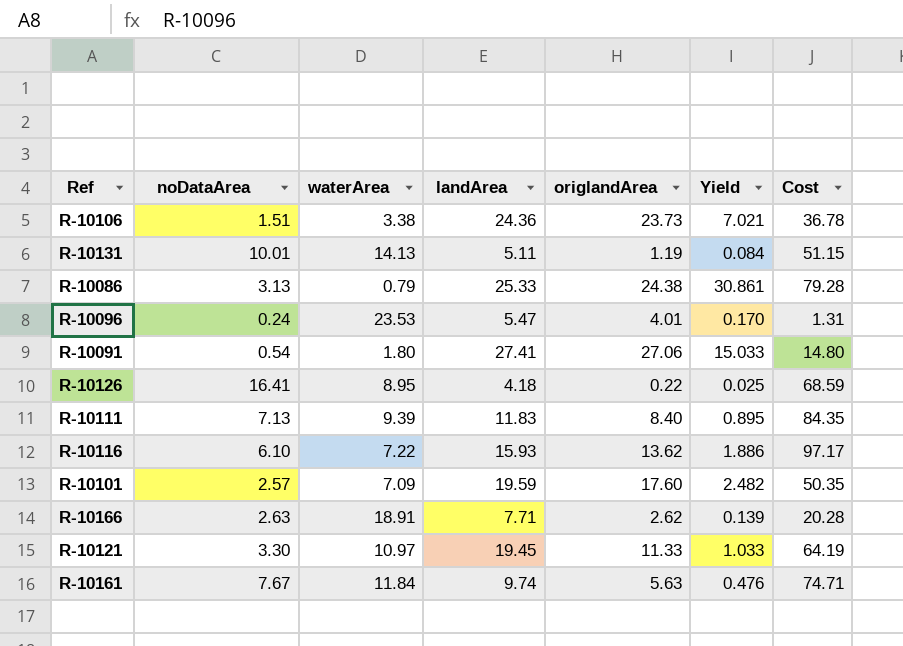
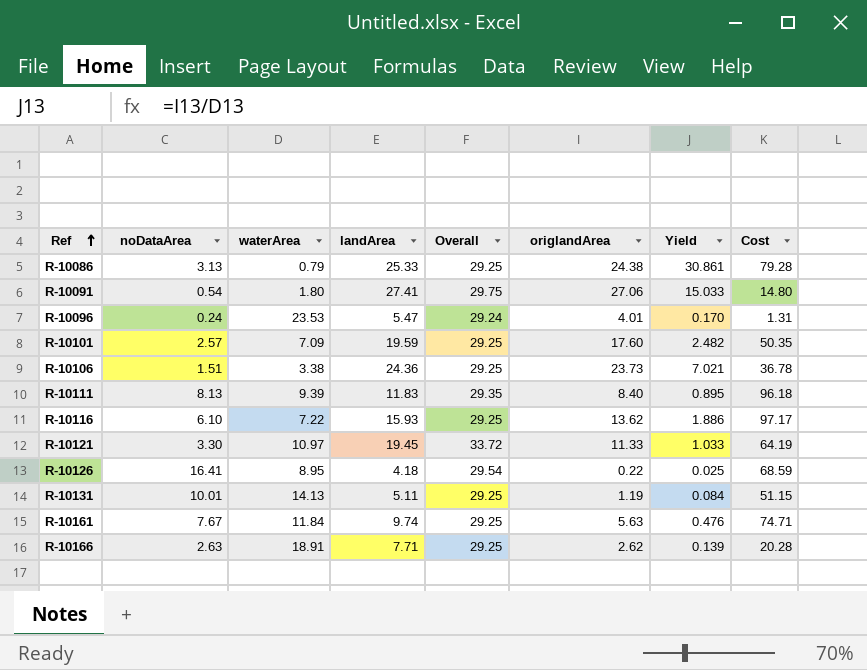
row order: none -> Ref ascending
column Overall | formula: none -> [noDataArea] + [waterArea] + [landArea]
R-10111 | noDataArea: 7.13 -> 8.13
R-10111 | Cost: 84.35 -> 96.18

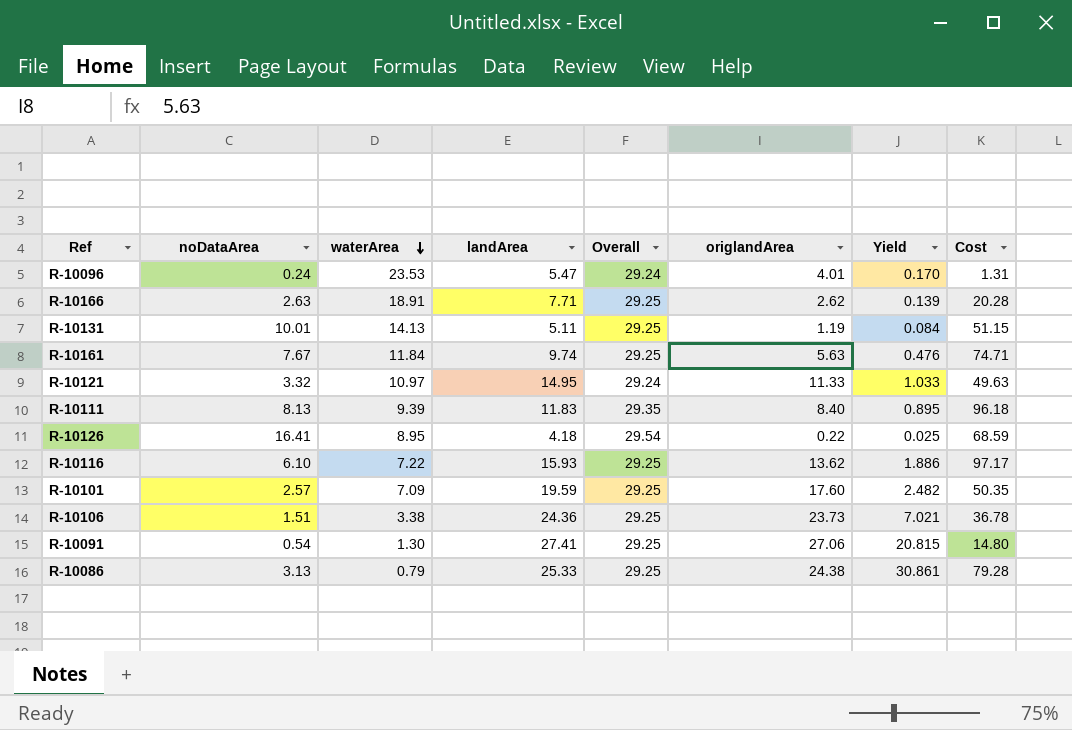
row order: Ref ascending -> waterArea descending
R-10121 | noDataArea: 3.30 -> 3.32
R-10121 | landArea: 19.45 -> 14.95
R-10121 | Overall: 33.72 -> 29.24
R-10121 | Cost: 64.19 -> 49.63
R-10091 | waterArea: 1.80 -> 1.30
R-10091 | Overall: 29.75 -> 29.25
R-10091 | Yield: 15.033 -> 20.815

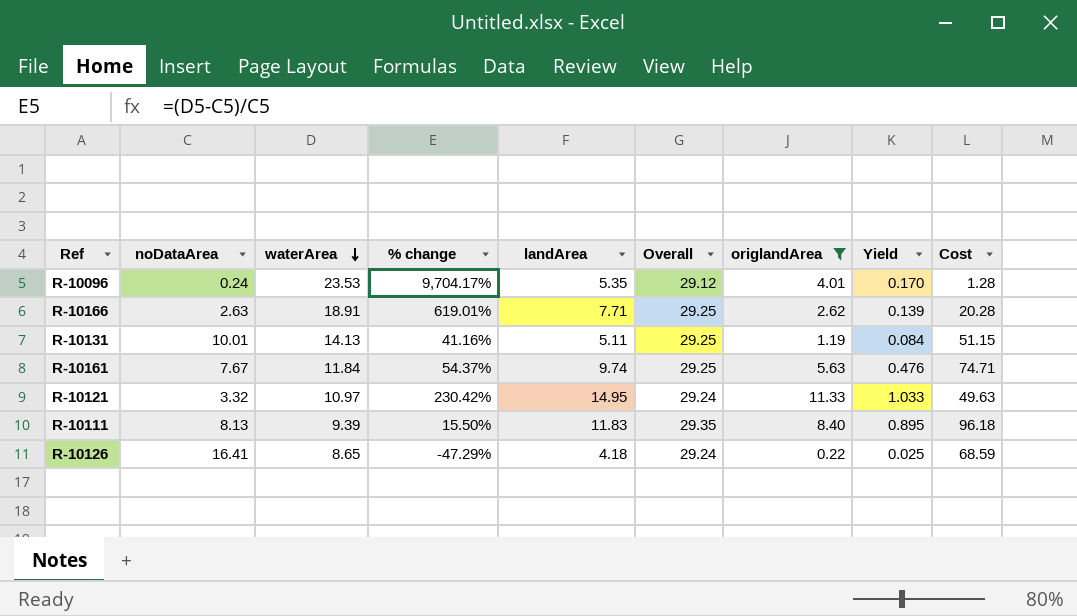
filter: none -> origlandArea <= 11.33
column % change | formula: none -> ([waterArea] - [noDataArea]) / [noDataArea]
R-10096 | landArea: 5.47 -> 5.35
R-10096 | Overall: 29.24 -> 29.12
R-10096 | Cost: 1.31 -> 1.28
R-10126 | waterArea: 8.95 -> 8.65
R-10126 | Overall: 29.54 -> 29.24

